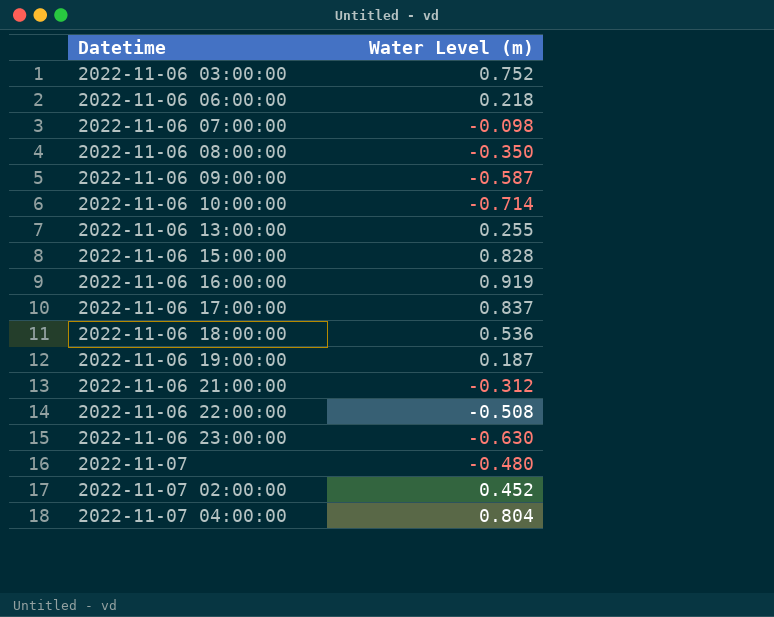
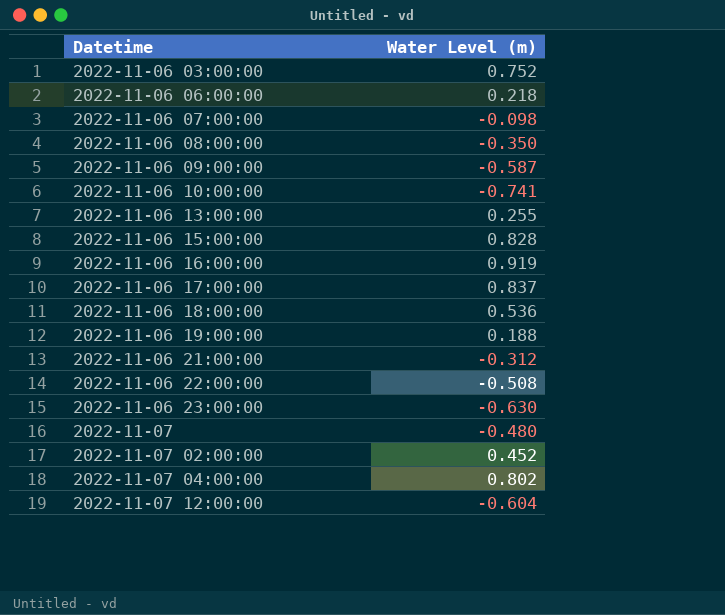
2022-11-06 10:00:00 | Water Level (m): -0.714 -> -0.741
2022-11-06 19:00:00 | Water Level (m): 0.187 -> 0.188
2022-11-07 04:00:00 | Water Level (m): 0.804 -> 0.802
row 2022-11-07 12:00:00: none -> -0.604

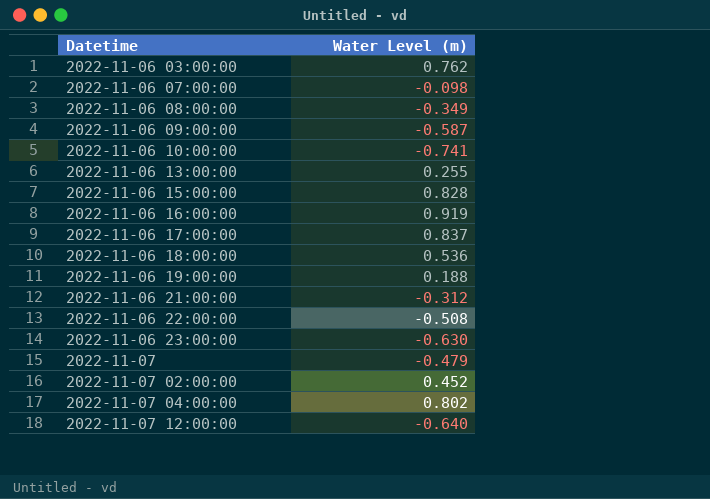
row 2022-11-06 06:00:00: 0.218 -> none
2022-11-06 03:00:00 | Water Level (m): 0.752 -> 0.762
2022-11-06 08:00:00 | Water Level (m): -0.350 -> -0.349
2022-11-07 | Water Level (m): -0.480 -> -0.479
2022-11-07 12:00:00 | Water Level (m): -0.604 -> -0.640

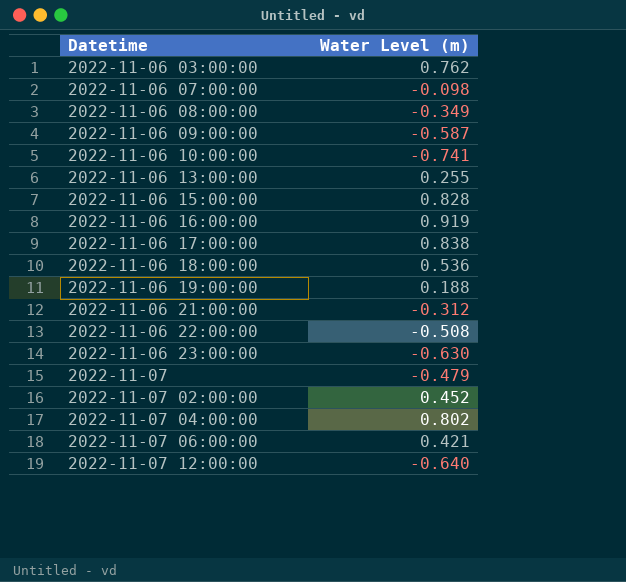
2022-11-06 17:00:00 | Water Level (m): 0.837 -> 0.838
row 2022-11-07 06:00:00: none -> 0.421

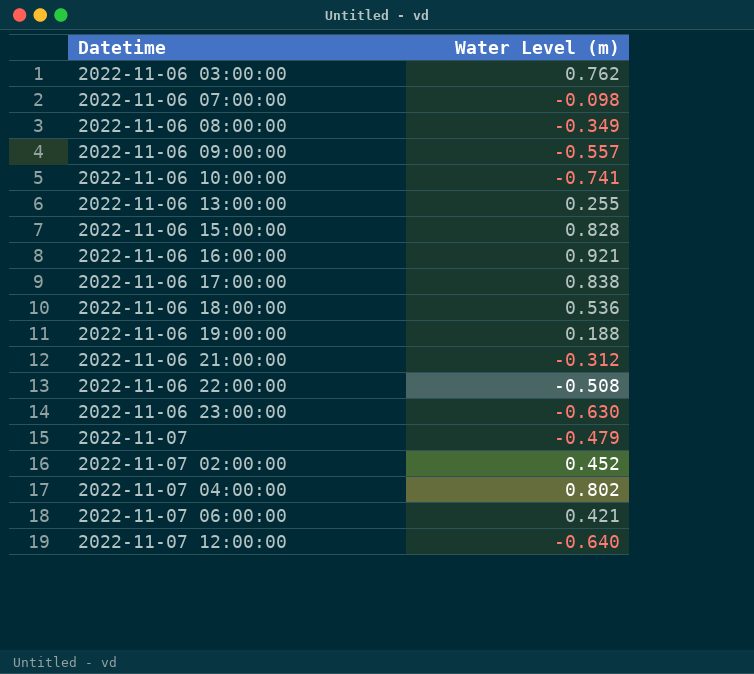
2022-11-06 09:00:00 | Water Level (m): -0.587 -> -0.557
2022-11-06 16:00:00 | Water Level (m): 0.919 -> 0.921

